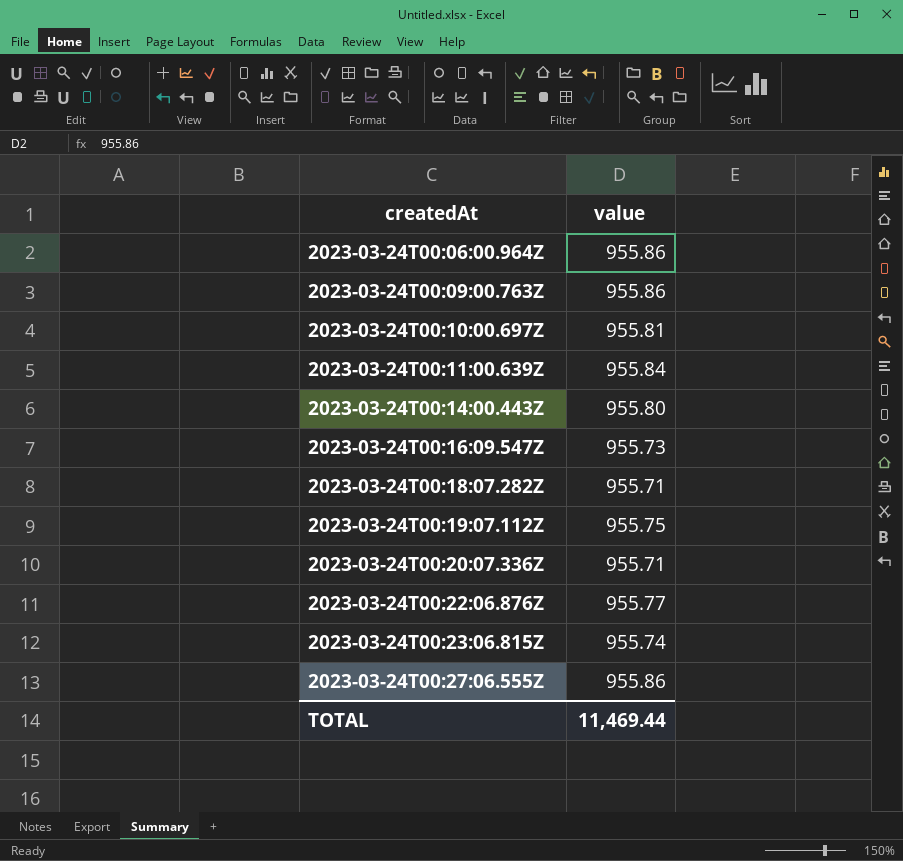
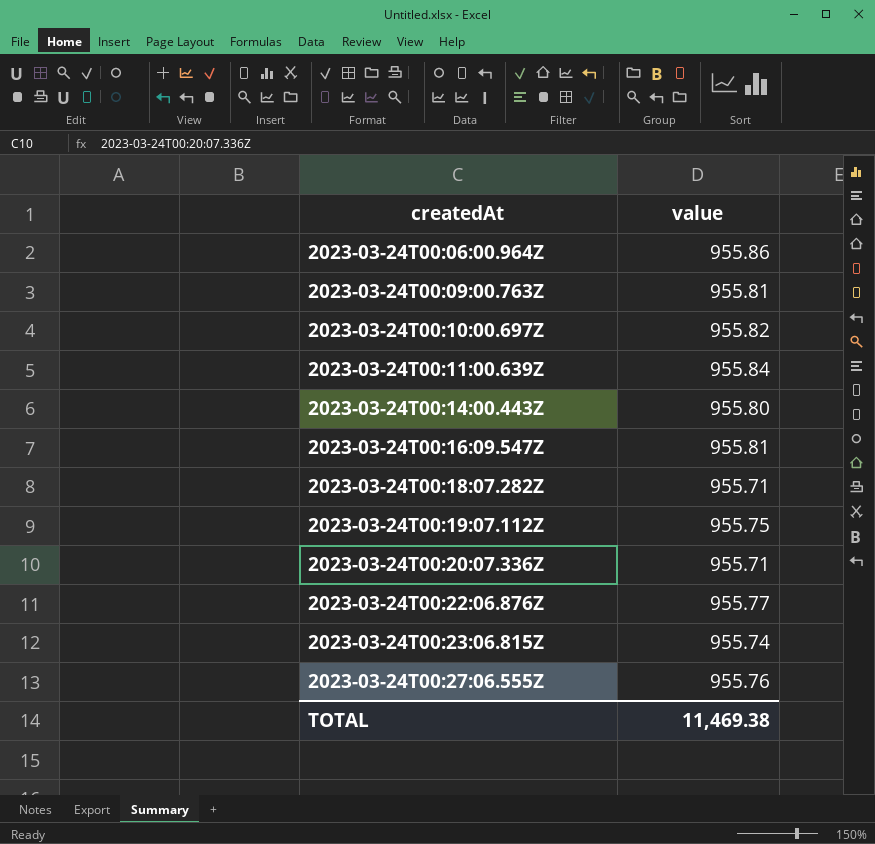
2023-03-24T00:09:00.763Z | value: 955.86 -> 955.81
2023-03-24T00:10:00.697Z | value: 955.81 -> 955.82
2023-03-24T00:16:09.547Z | value: 955.73 -> 955.81
2023-03-24T00:27:06.555Z | value: 955.86 -> 955.76
TOTAL | value: 11,469.44 -> 11,469.38

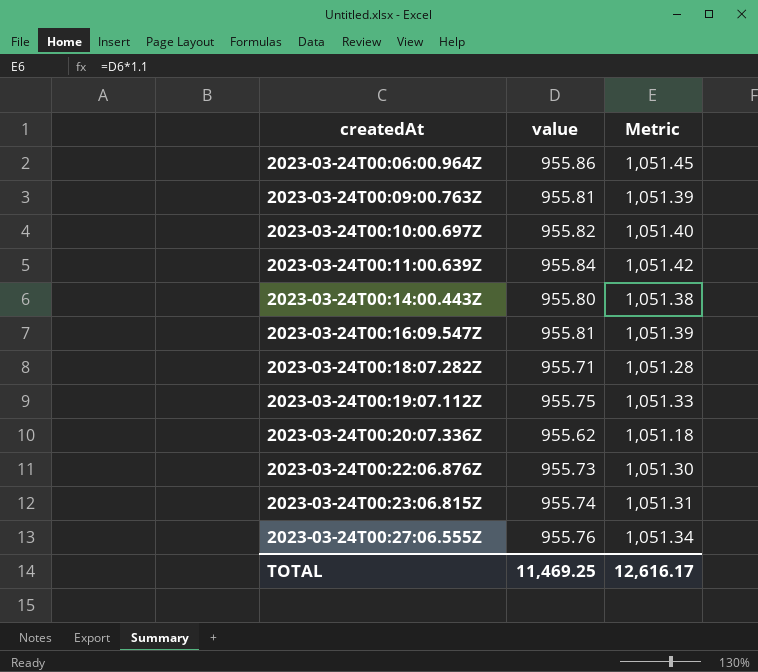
column Metric | formula: none -> [value] * 1.1
2023-03-24T00:20:07.336Z | value: 955.71 -> 955.62
2023-03-24T00:22:06.876Z | value: 955.77 -> 955.73
TOTAL | value: 11,469.38 -> 11,469.25

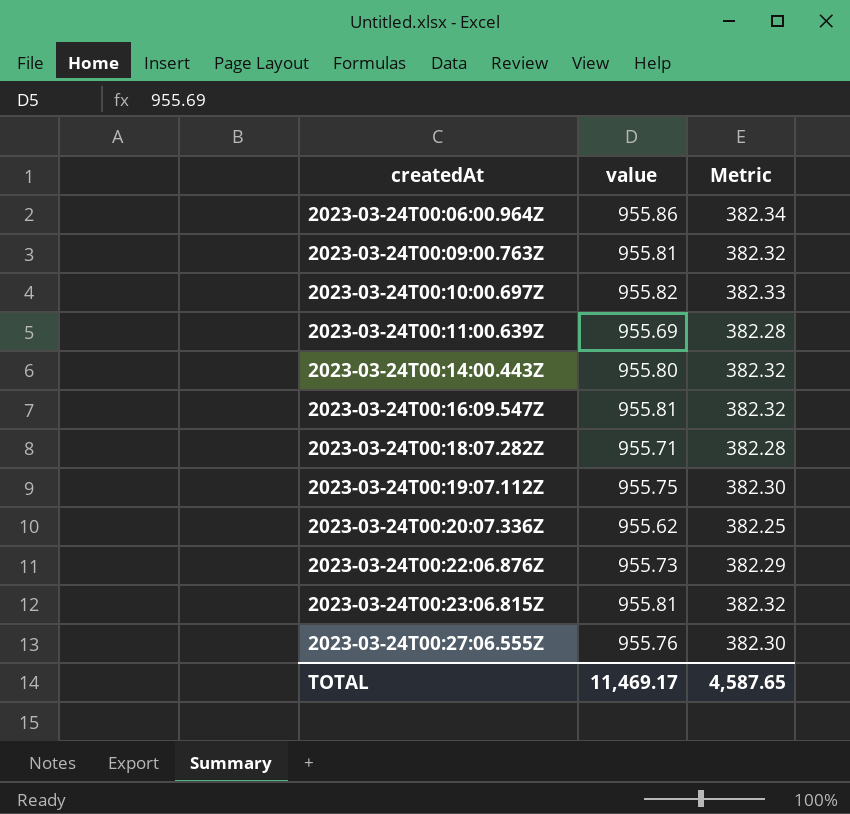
column Metric | formula: [value] * 1.1 -> [value] * 0.4
2023-03-24T00:11:00.639Z | value: 955.84 -> 955.69
2023-03-24T00:23:06.815Z | value: 955.74 -> 955.81
TOTAL | value: 11,469.25 -> 11,469.17
TOTAL | Metric: 12,616.17 -> 4,587.65

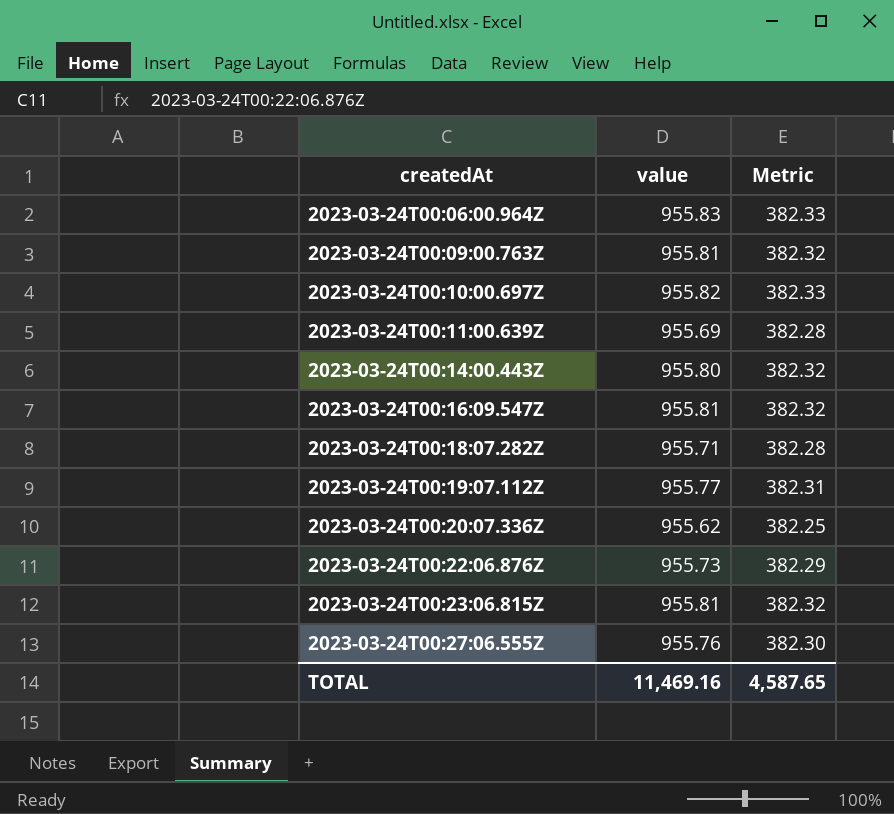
2023-03-24T00:06:00.964Z | value: 955.86 -> 955.83
2023-03-24T00:06:00.964Z | Metric: 382.34 -> 382.33
2023-03-24T00:19:07.112Z | value: 955.75 -> 955.77
2023-03-24T00:19:07.112Z | Metric: 382.30 -> 382.31
TOTAL | value: 11,469.17 -> 11,469.16

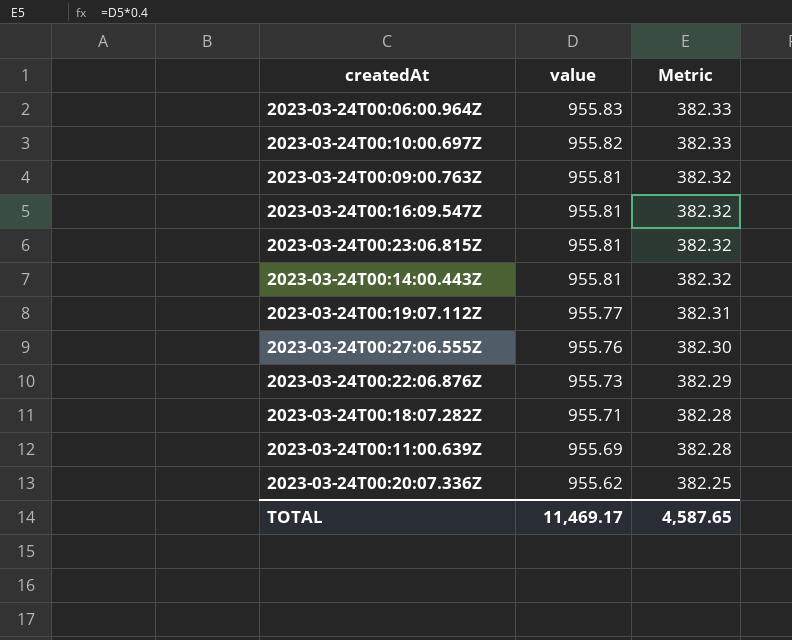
row order: createdAt ascending -> value descending
2023-03-24T00:14:00.443Z | value: 955.80 -> 955.81
TOTAL | value: 11,469.16 -> 11,469.17

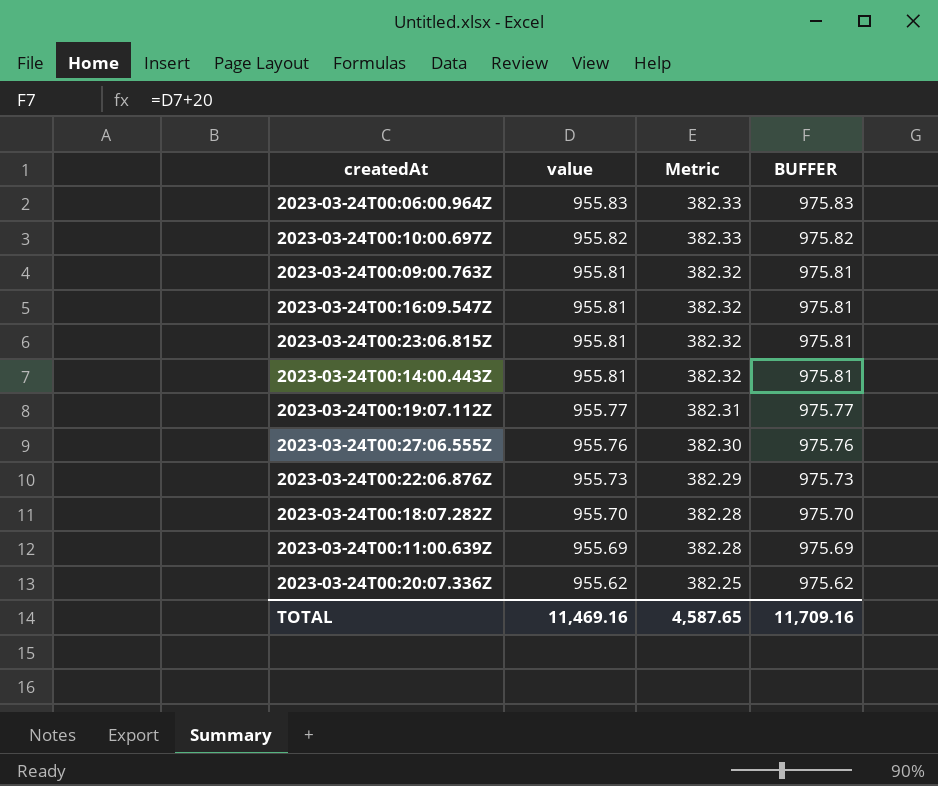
column BUFFER | formula: none -> [value] + 20
2023-03-24T00:18:07.282Z | value: 955.71 -> 955.70
TOTAL | value: 11,469.17 -> 11,469.16

